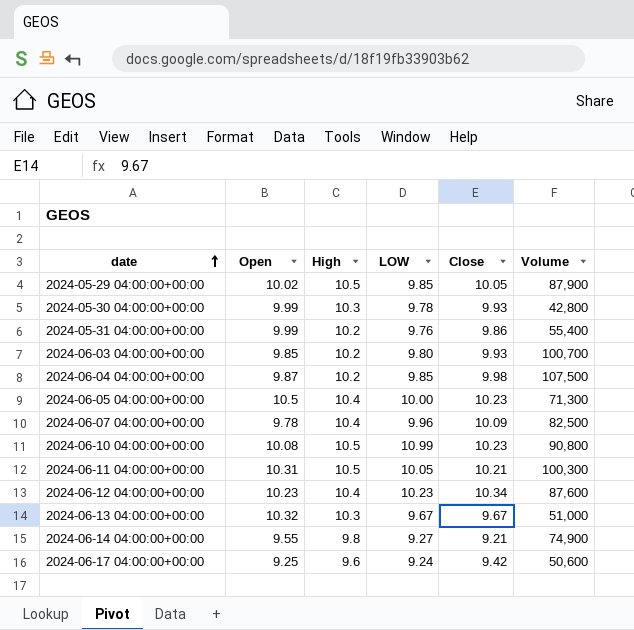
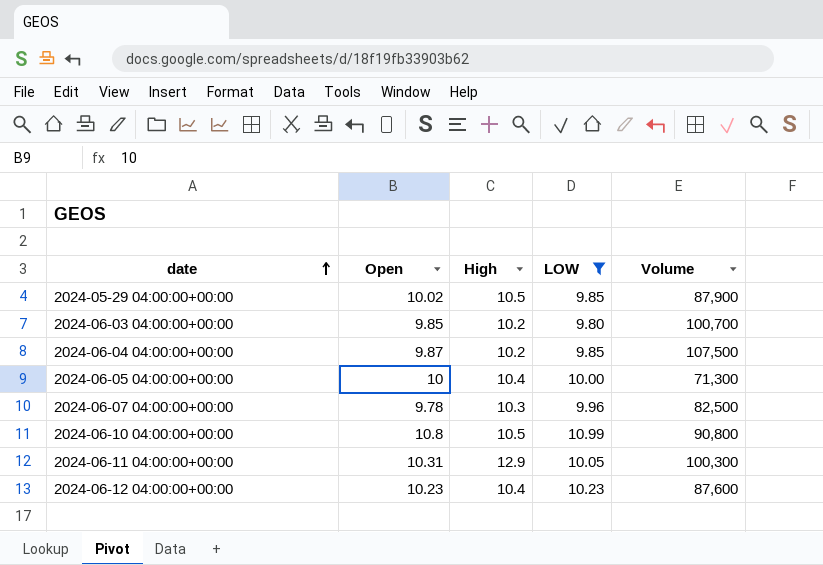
filter: none -> LOW >= 9.80
column Close | position: 5 -> none
2024-06-05 04:00:00+00:00 | Open: 10.5 -> 10
2024-06-07 04:00:00+00:00 | High: 10.4 -> 10.3
2024-06-10 04:00:00+00:00 | Open: 10.08 -> 10.8
2024-06-11 04:00:00+00:00 | High: 10.5 -> 12.9

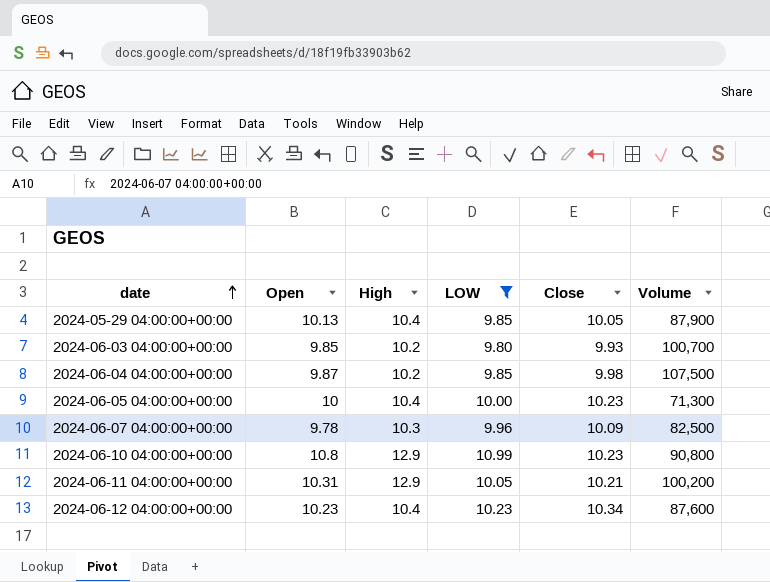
column Close | position: none -> 5
2024-05-29 04:00:00+00:00 | Open: 10.02 -> 10.13
2024-05-29 04:00:00+00:00 | High: 10.5 -> 10.4
2024-06-10 04:00:00+00:00 | High: 10.5 -> 12.9
2024-06-11 04:00:00+00:00 | Volume: 100,300 -> 100,200

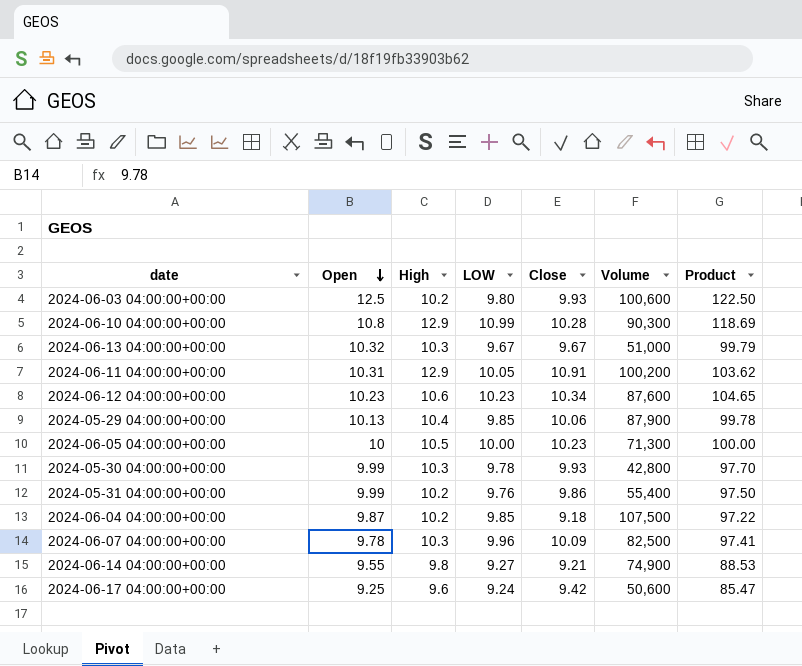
filter: LOW >= 9.80 -> none
row order: date ascending -> Open descending
column Product | formula: none -> [Open] * [LOW]
2024-06-03 04:00:00+00:00 | Open: 9.85 -> 12.5
2024-06-03 04:00:00+00:00 | Volume: 100,700 -> 100,600
2024-06-10 04:00:00+00:00 | Close: 10.23 -> 10.28
2024-06-10 04:00:00+00:00 | Volume: 90,800 -> 90,300
2024-06-11 04:00:00+00:00 | Close: 10.21 -> 10.91
2024-06-12 04:00:00+00:00 | High: 10.4 -> 10.6
2024-05-29 04:00:00+00:00 | Close: 10.05 -> 10.06
2024-06-05 04:00:00+00:00 | High: 10.4 -> 10.5
2024-06-04 04:00:00+00:00 | Close: 9.98 -> 9.18

